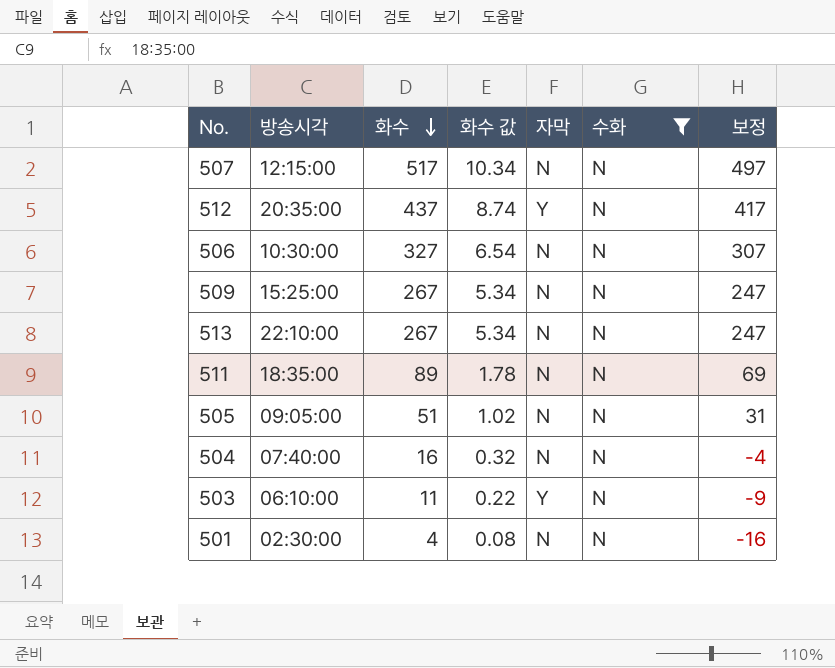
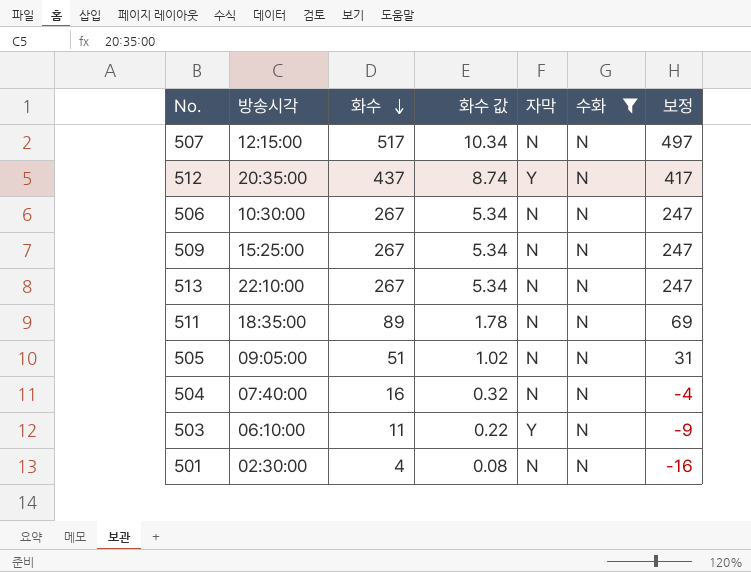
506 | 화수: 327 -> 267
506 | 화수 값: 6.54 -> 5.34
506 | 보정: 307 -> 247

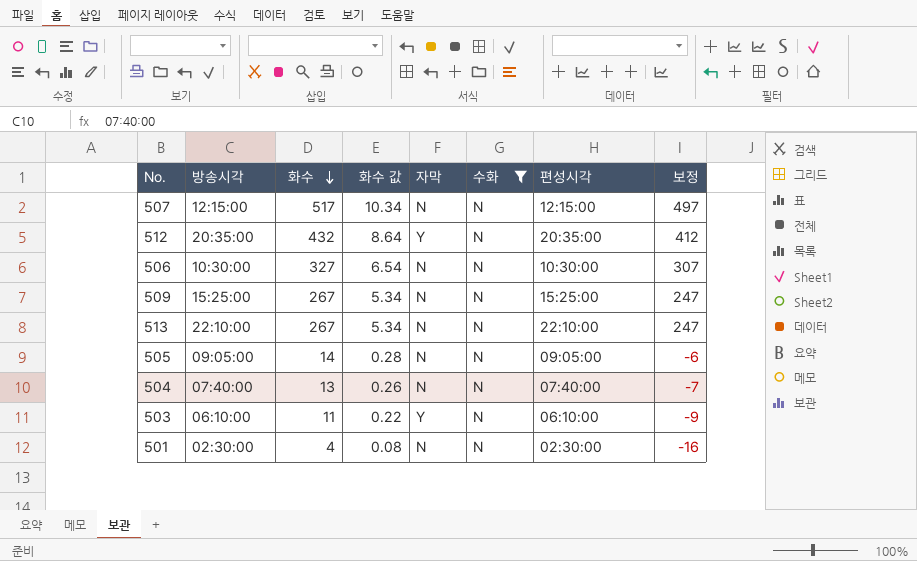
column 편성시각 | position: none -> 7
row 511: 18:35:00 | 89 | 1.78 | N | N | 69 -> none
512 | 화수: 437 -> 432
512 | 화수 값: 8.74 -> 8.64
512 | 보정: 417 -> 412
506 | 화수: 267 -> 327
506 | 화수 값: 5.34 -> 6.54
506 | 보정: 247 -> 307
505 | 화수: 51 -> 14
505 | 화수 값: 1.02 -> 0.28
505 | 보정: 31 -> -6
504 | 화수: 16 -> 13
504 | 화수 값: 0.32 -> 0.26
504 | 보정: -4 -> -7

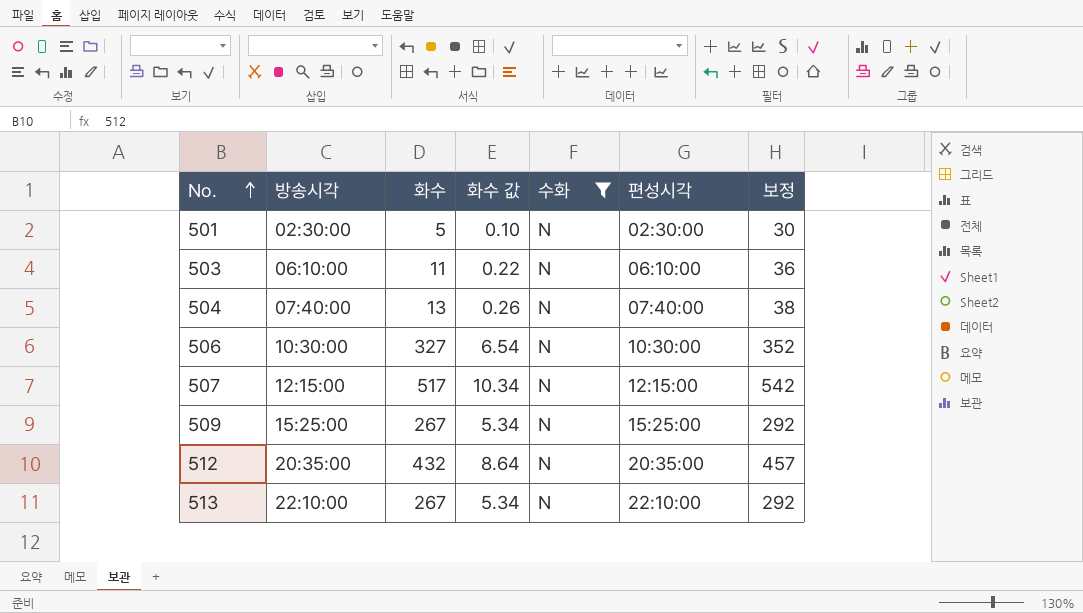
row order: 화수 descending -> No. ascending
column 자막 | position: 5 -> none
column 보정 | formula: [화수] - 20 -> [화수] + 25
row 505: 09:05:00 | 14 | 0.28 | N | N | 09:05:00 | -6 -> none
501 | 화수: 4 -> 5
501 | 화수 값: 0.08 -> 0.10

